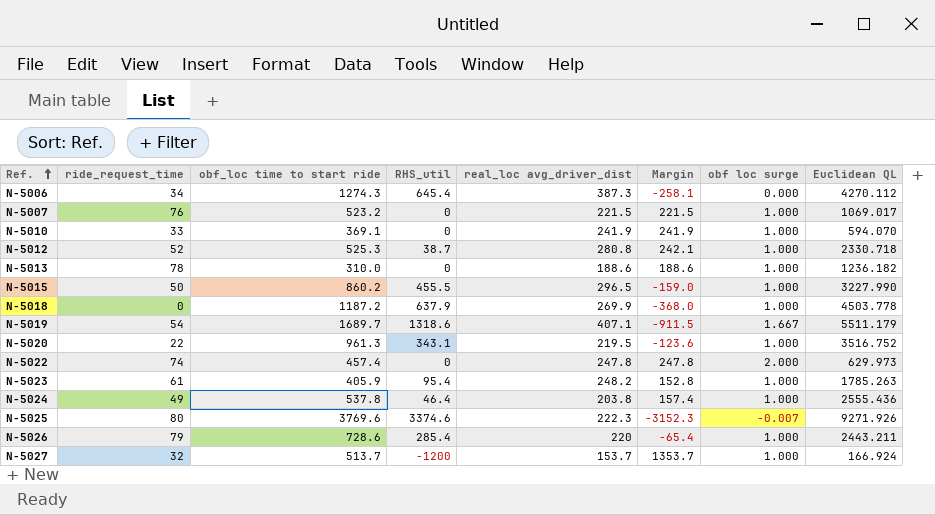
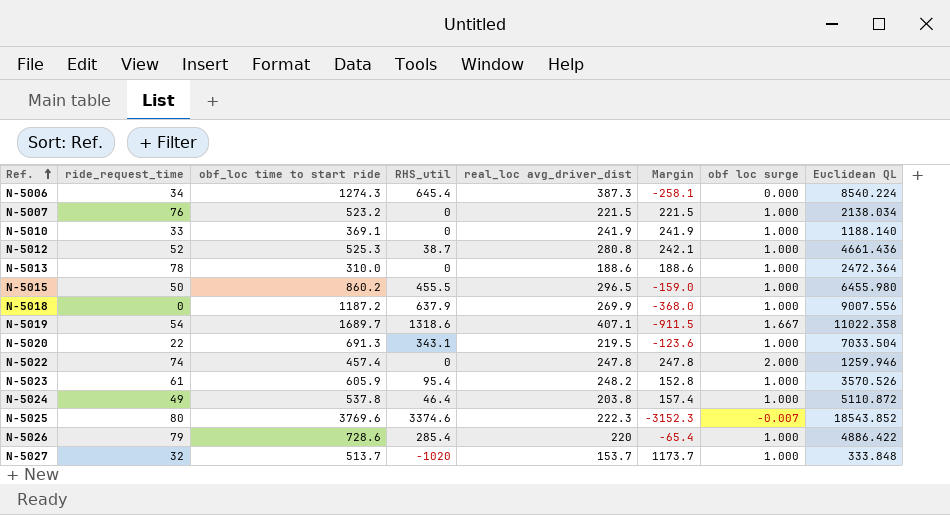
N-5006 | Euclidean QL: 4270.112 -> 8540.224
N-5007 | Euclidean QL: 1069.017 -> 2138.034
N-5010 | Euclidean QL: 594.070 -> 1188.140
N-5012 | Euclidean QL: 2330.718 -> 4661.436
N-5013 | Euclidean QL: 1236.182 -> 2472.364
N-5015 | Euclidean QL: 3227.990 -> 6455.980
N-5018 | Euclidean QL: 4503.778 -> 9007.556
N-5019 | Euclidean QL: 5511.179 -> 11022.358
N-5020 | obf_loc time to start ride: 961.3 -> 691.3
N-5020 | Euclidean QL: 3516.752 -> 7033.504
N-5022 | Euclidean QL: 629.973 -> 1259.946
N-5023 | obf_loc time to start ride: 405.9 -> 605.9
N-5023 | Euclidean QL: 1785.263 -> 3570.526
N-5024 | Euclidean QL: 2555.436 -> 5110.872
N-5025 | Euclidean QL: 9271.926 -> 18543.852
N-5026 | Euclidean QL: 2443.211 -> 4886.422
N-5027 | RHS_util: -1200 -> -1020
N-5027 | Margin: 1353.7 -> 1173.7
N-5027 | Euclidean QL: 166.924 -> 333.848

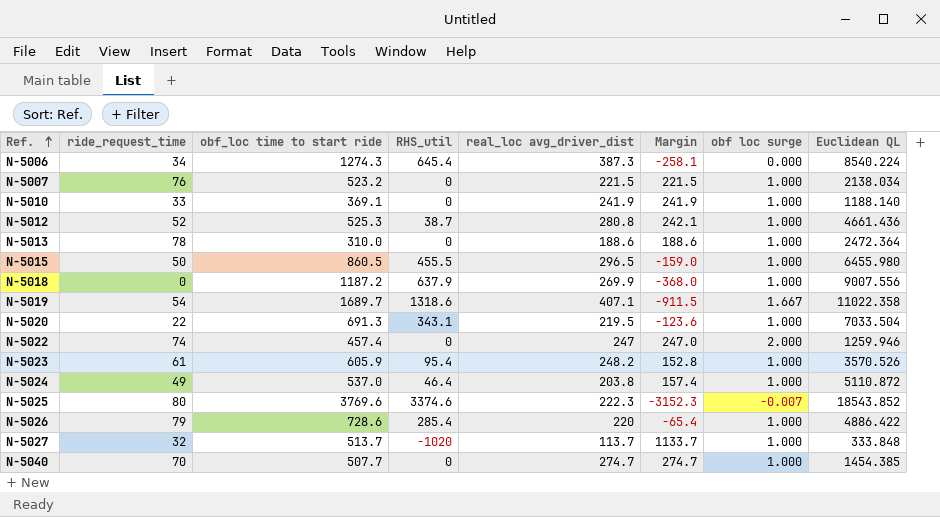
N-5015 | obf_loc time to start ride: 860.2 -> 860.5
N-5022 | real_loc avg_driver_dist: 247.8 -> 247
N-5022 | Margin: 247.8 -> 247.0
N-5024 | obf_loc time to start ride: 537.8 -> 537.0
N-5027 | real_loc avg_driver_dist: 153.7 -> 113.7
N-5027 | Margin: 1173.7 -> 1133.7
row N-5040: none -> 70 | 507.7 | 0 | 274.7 | 274.7 | 1.000 | 1454.385

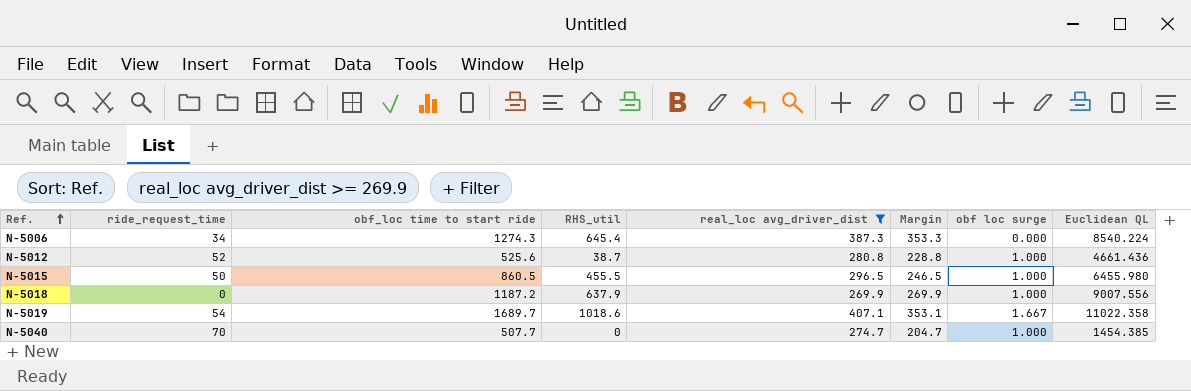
filter: none -> real_loc avg_driver_dist >= 269.9
column Margin | formula: [real_loc avg_driver_dist] - [RHS_util] -> [real_loc avg_driver_dist] - [ride_request_time]
N-5012 | obf_loc time to start ride: 525.3 -> 525.6
N-5019 | RHS_util: 1318.6 -> 1018.6

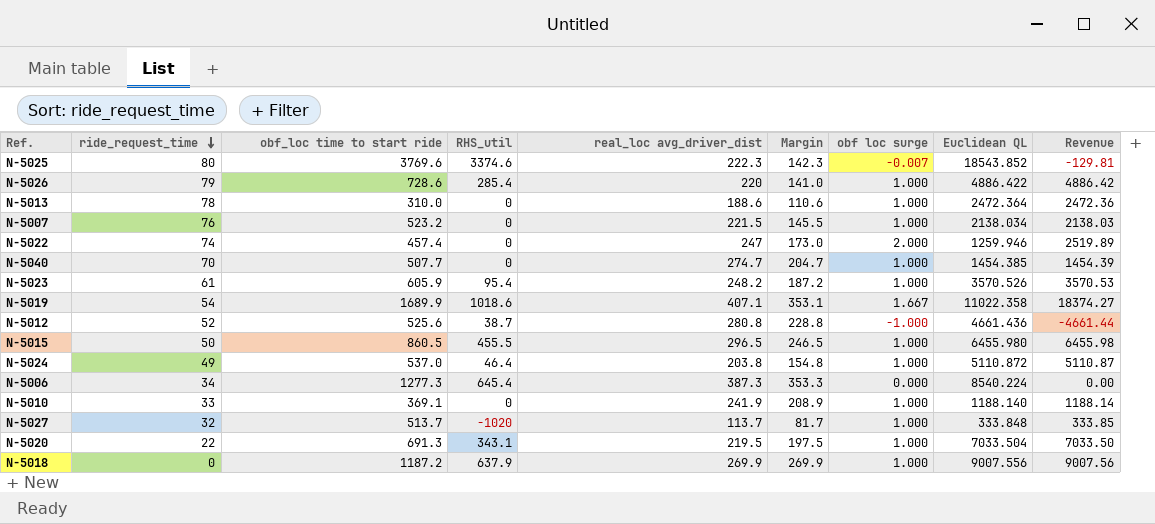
filter: real_loc avg_driver_dist >= 269.9 -> none
row order: Ref. ascending -> ride_request_time descending
column Revenue | formula: none -> [obf loc surge] * [Euclidean QL]
N-5019 | obf_loc time to start ride: 1689.7 -> 1689.9
N-5012 | obf loc surge: 1.000 -> -1.000
N-5006 | obf_loc time to start ride: 1274.3 -> 1277.3

